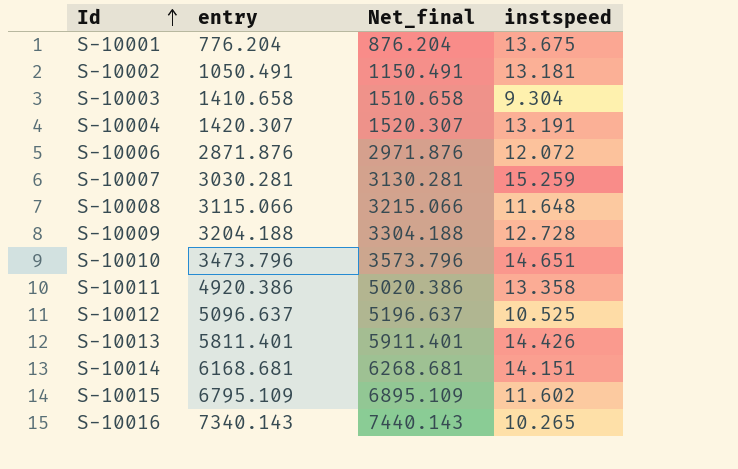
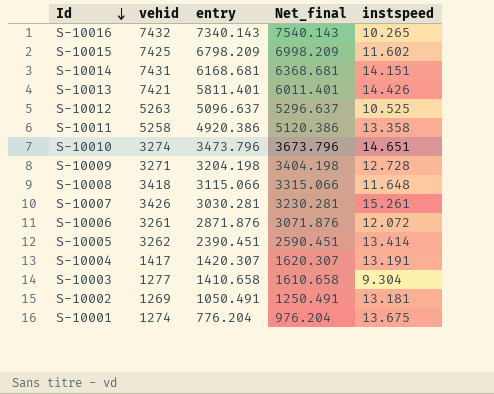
row order: Id ascending -> Id descending
column vehid | position: none -> 2
column Net_final | formula: [entry] + 100 -> [entry] + 200
S-10015 | entry: 6795.109 -> 6798.209
S-10009 | entry: 3204.188 -> 3204.198
S-10007 | instspeed: 15.259 -> 15.261
row S-10005: none -> 3262 | 2390.451 | 2590.451 | 13.414

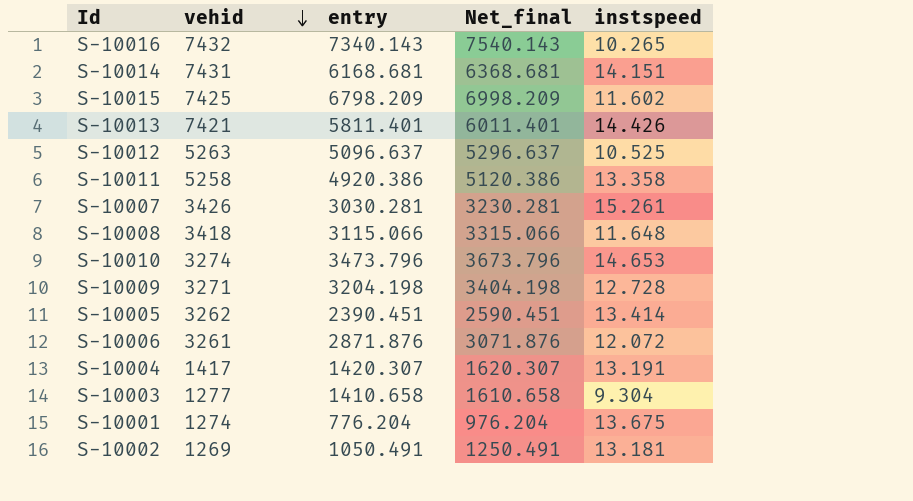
row order: Id descending -> vehid descending
S-10010 | instspeed: 14.651 -> 14.653

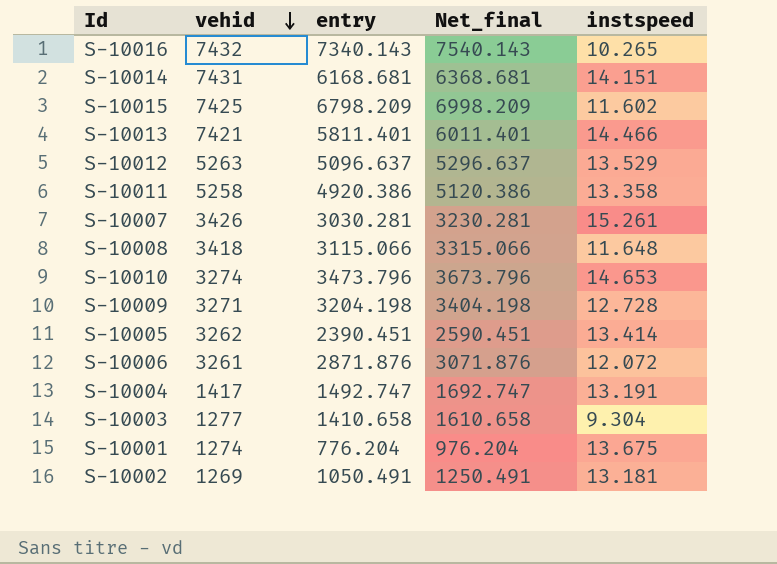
S-10013 | instspeed: 14.426 -> 14.466
S-10012 | instspeed: 10.525 -> 13.529
S-10004 | entry: 1420.307 -> 1492.747
S-10004 | Net_final: 1620.307 -> 1692.747

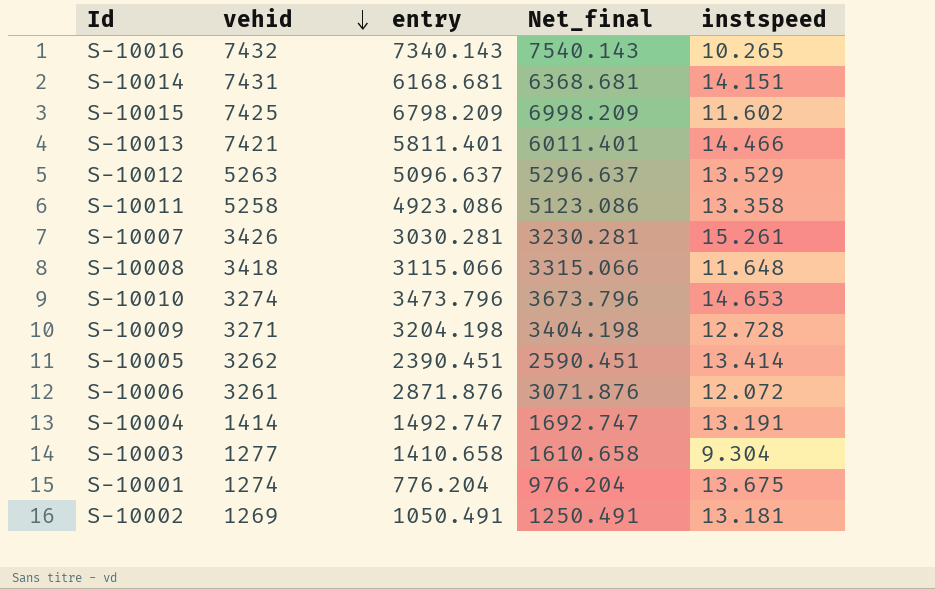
S-10011 | entry: 4920.386 -> 4923.086
S-10011 | Net_final: 5120.386 -> 5123.086
S-10004 | vehid: 1417 -> 1414

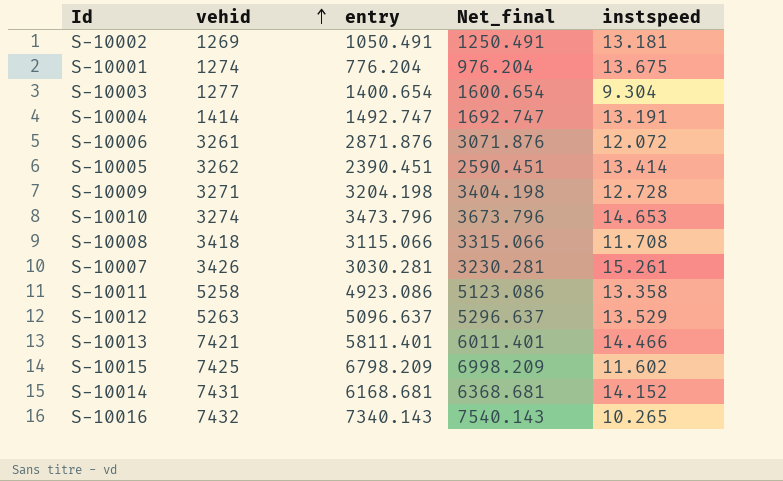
row order: vehid descending -> vehid ascending
S-10003 | entry: 1410.658 -> 1400.654
S-10003 | Net_final: 1610.658 -> 1600.654
S-10008 | instspeed: 11.648 -> 11.708
S-10014 | instspeed: 14.151 -> 14.152

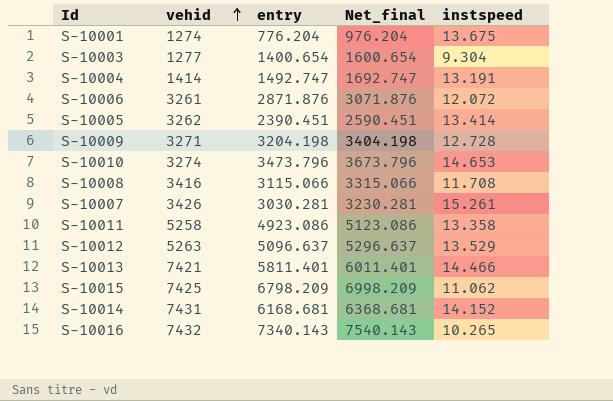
row S-10002: 1269 | 1050.491 | 1250.491 | 13.181 -> none
S-10008 | vehid: 3418 -> 3416
S-10015 | instspeed: 11.602 -> 11.062

